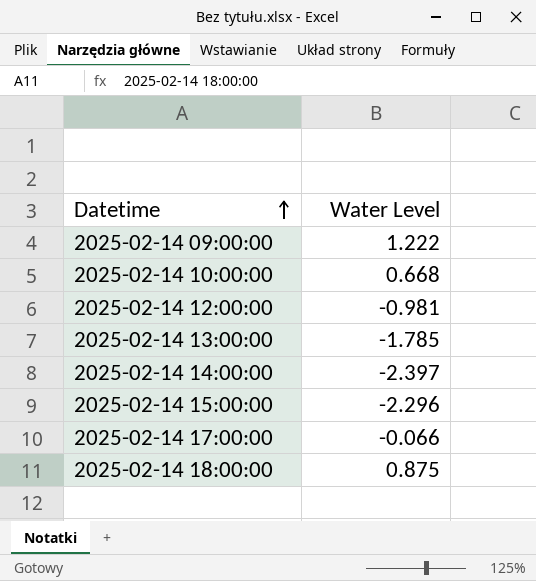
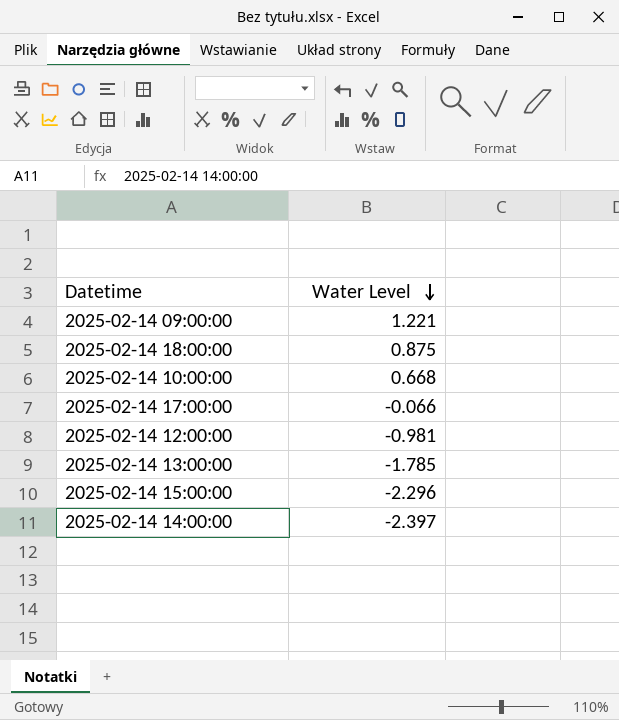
row order: Datetime ascending -> Water Level descending
2025-02-14 09:00:00 | Water Level: 1.222 -> 1.221

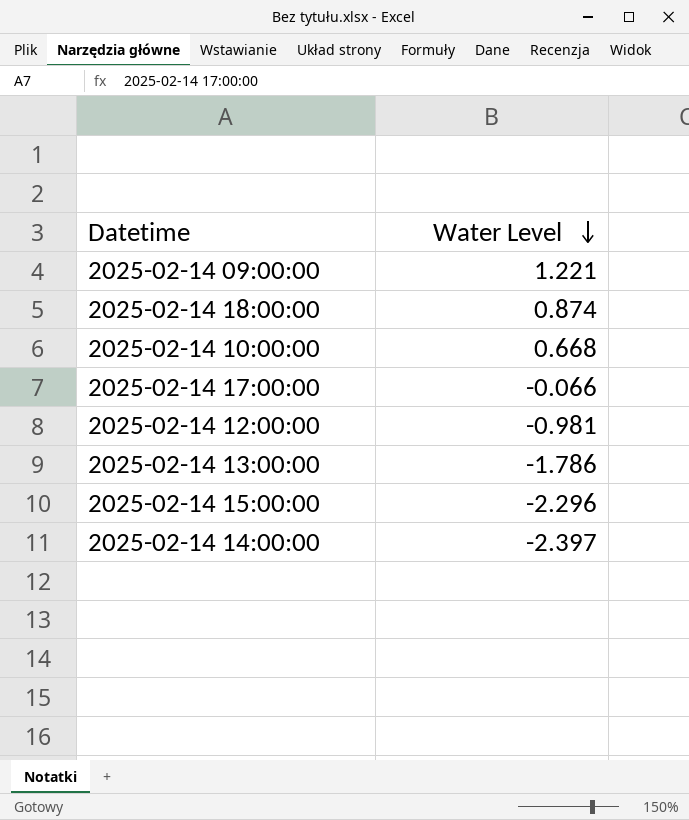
2025-02-14 18:00:00 | Water Level: 0.875 -> 0.874
2025-02-14 13:00:00 | Water Level: -1.785 -> -1.786

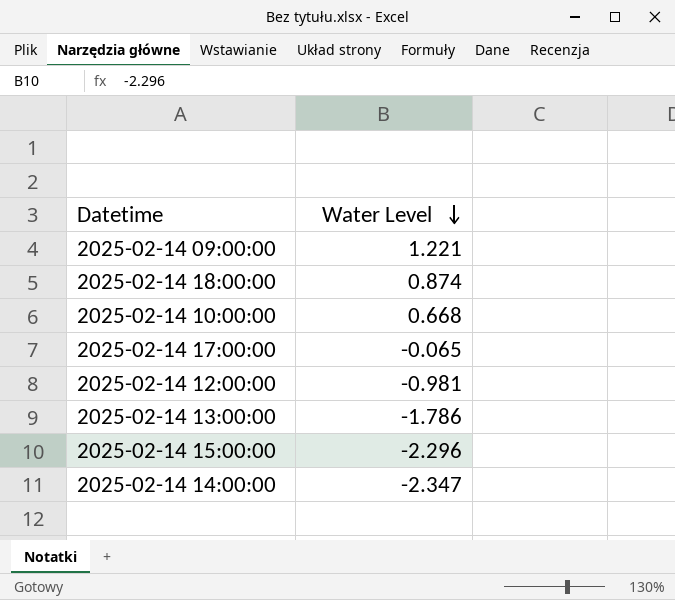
2025-02-14 17:00:00 | Water Level: -0.066 -> -0.065
2025-02-14 14:00:00 | Water Level: -2.397 -> -2.347

